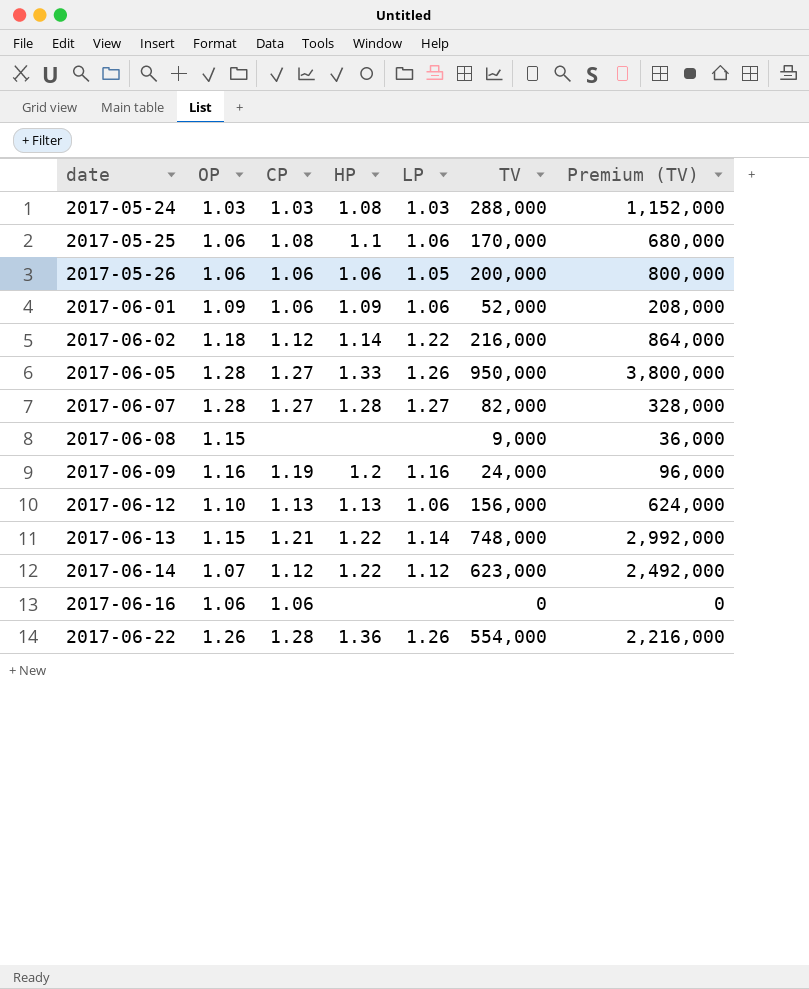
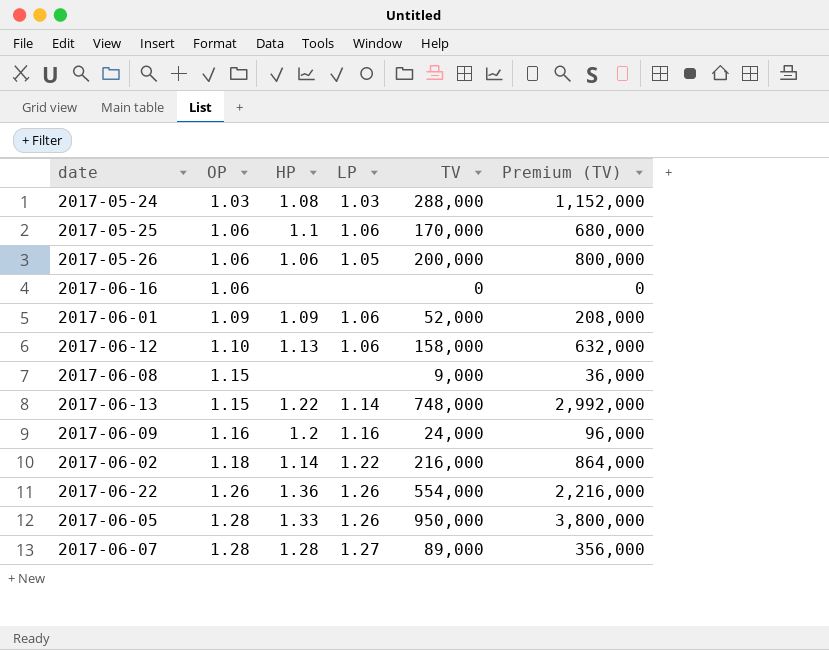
row order: date ascending -> OP ascending
column CP | position: 3 -> none
row 2017-06-14: 1.07 | 1.12 | 1.22 | 1.12 | 623,000 | 2,492,000 -> none
2017-06-12 | TV: 156,000 -> 158,000
2017-06-12 | Premium (TV): 624,000 -> 632,000
2017-06-07 | TV: 82,000 -> 89,000
2017-06-07 | Premium (TV): 328,000 -> 356,000

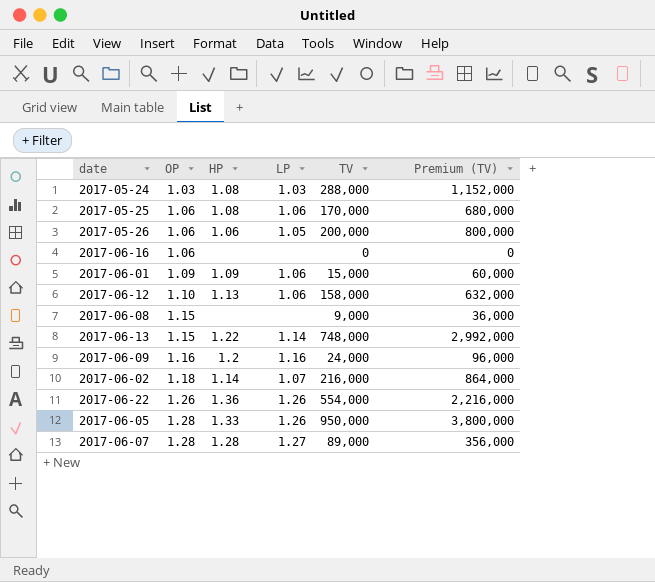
2017-05-25 | HP: 1.1 -> 1.08
2017-06-01 | TV: 52,000 -> 15,000
2017-06-01 | Premium (TV): 208,000 -> 60,000
2017-06-02 | LP: 1.22 -> 1.07

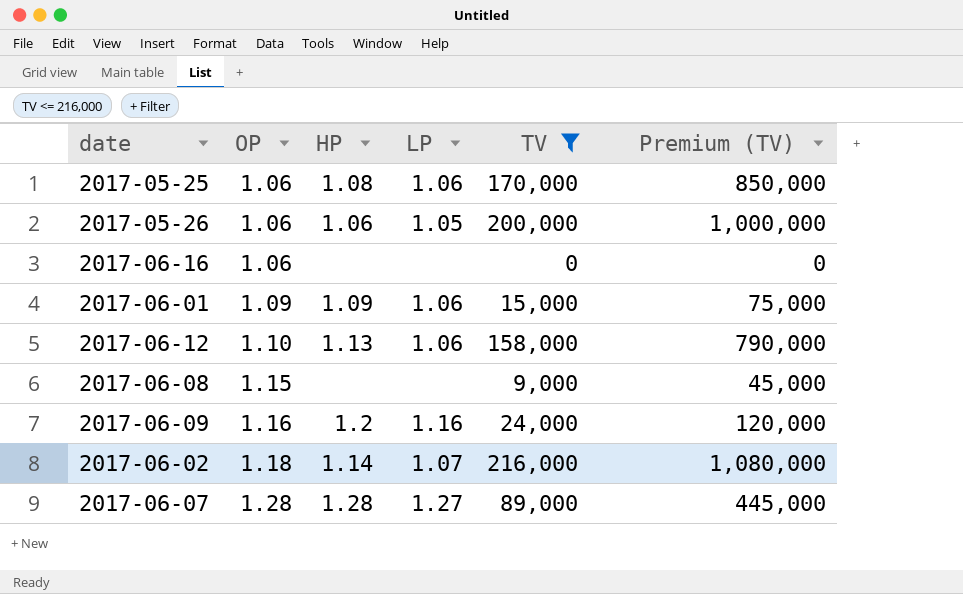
filter: none -> TV <= 216,000
column Premium (TV) | formula: [TV] * 4 -> [TV] * 5

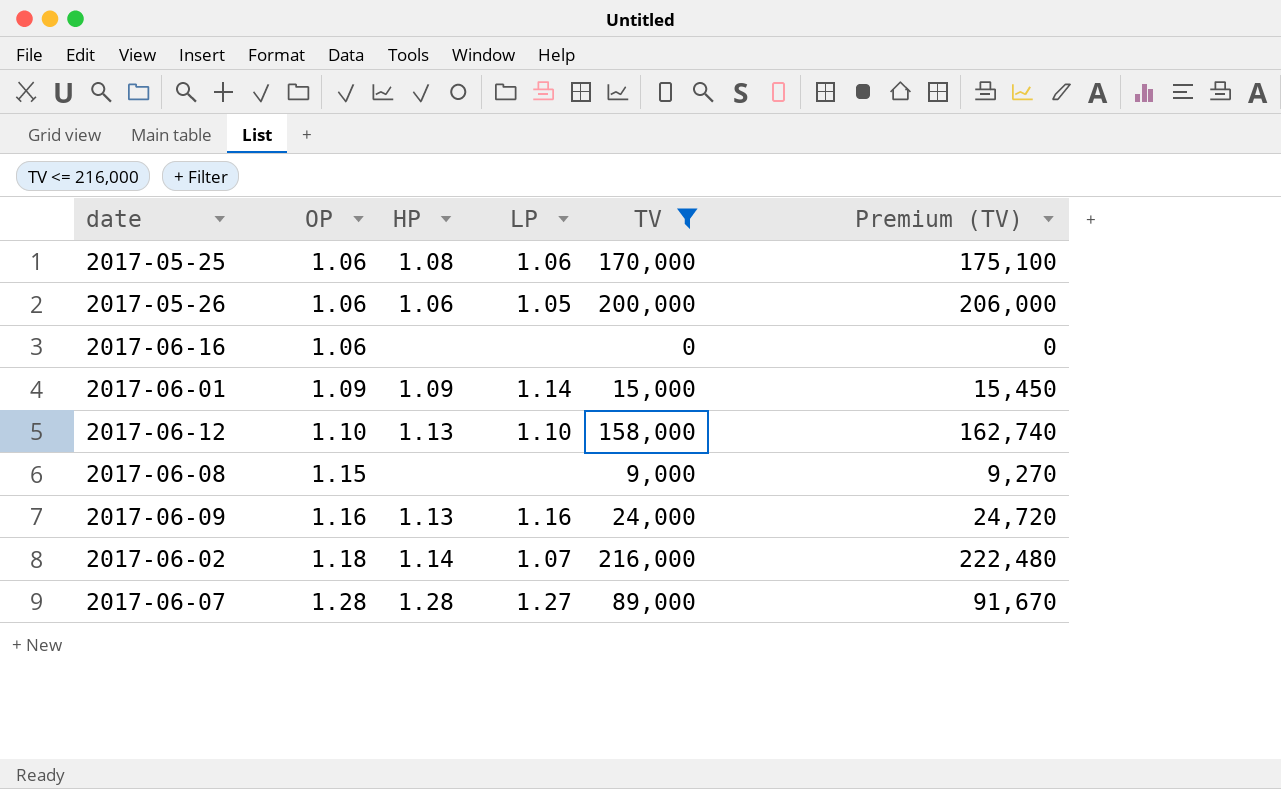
column Premium (TV) | formula: [TV] * 5 -> [TV] * 1.03
2017-06-01 | LP: 1.06 -> 1.14
2017-06-12 | LP: 1.06 -> 1.10
2017-06-09 | HP: 1.2 -> 1.13

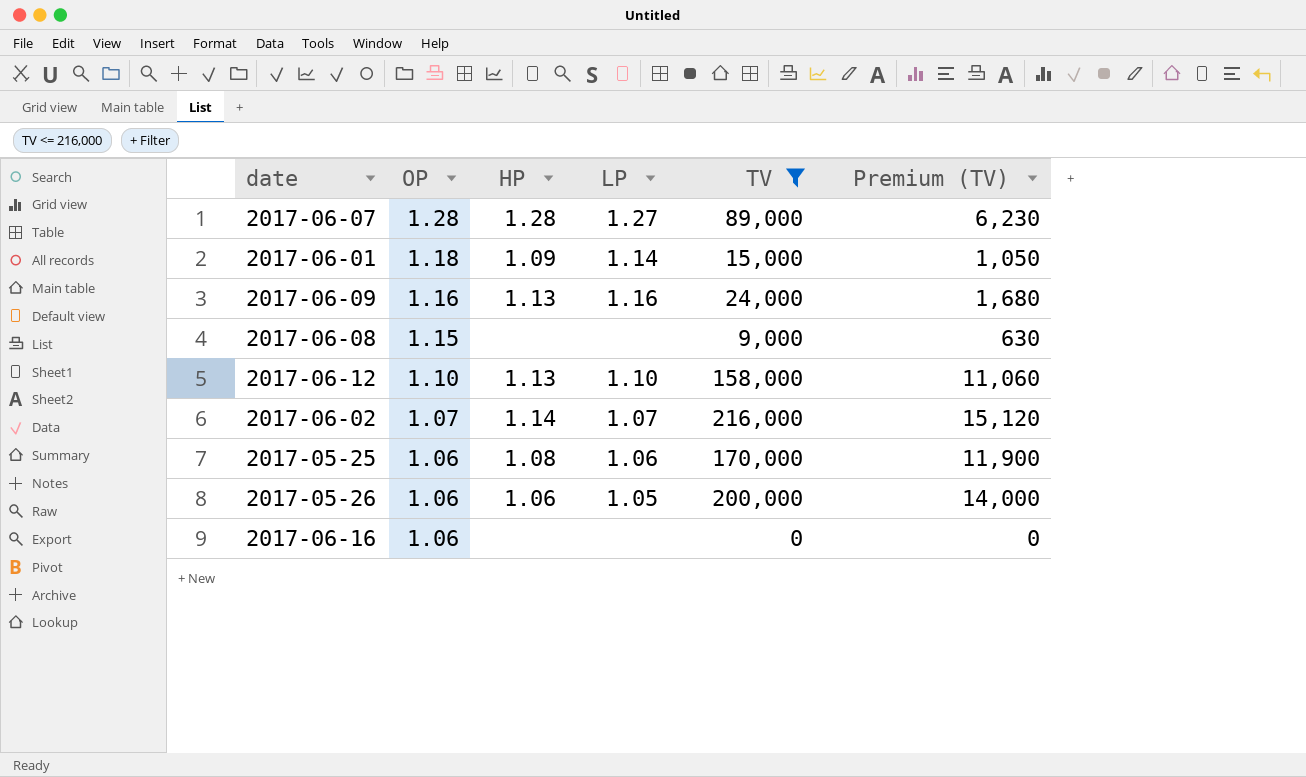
row order: OP ascending -> OP descending
column Premium (TV) | formula: [TV] * 1.03 -> [TV] * 0.07
2017-06-01 | OP: 1.09 -> 1.18
2017-06-02 | OP: 1.18 -> 1.07

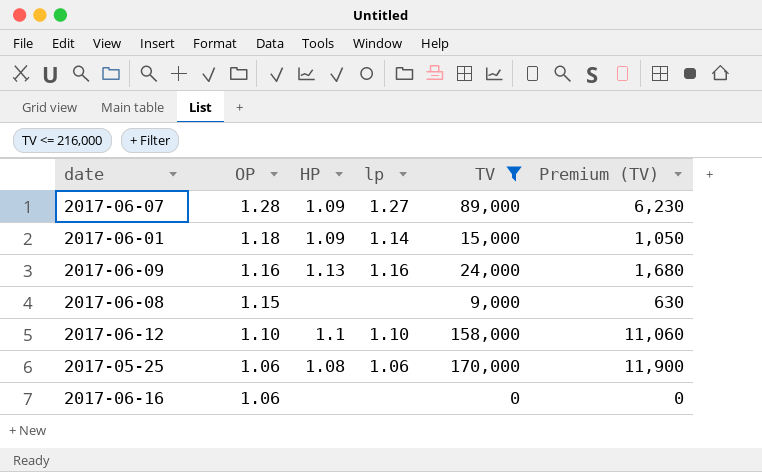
column name: LP -> lp
row 2017-06-02: 1.07 | 1.14 | 1.07 | 216,000 | 15,120 -> none
row 2017-05-26: 1.06 | 1.06 | 1.05 | 200,000 | 14,000 -> none
2017-06-07 | HP: 1.28 -> 1.09
2017-06-12 | HP: 1.13 -> 1.1

